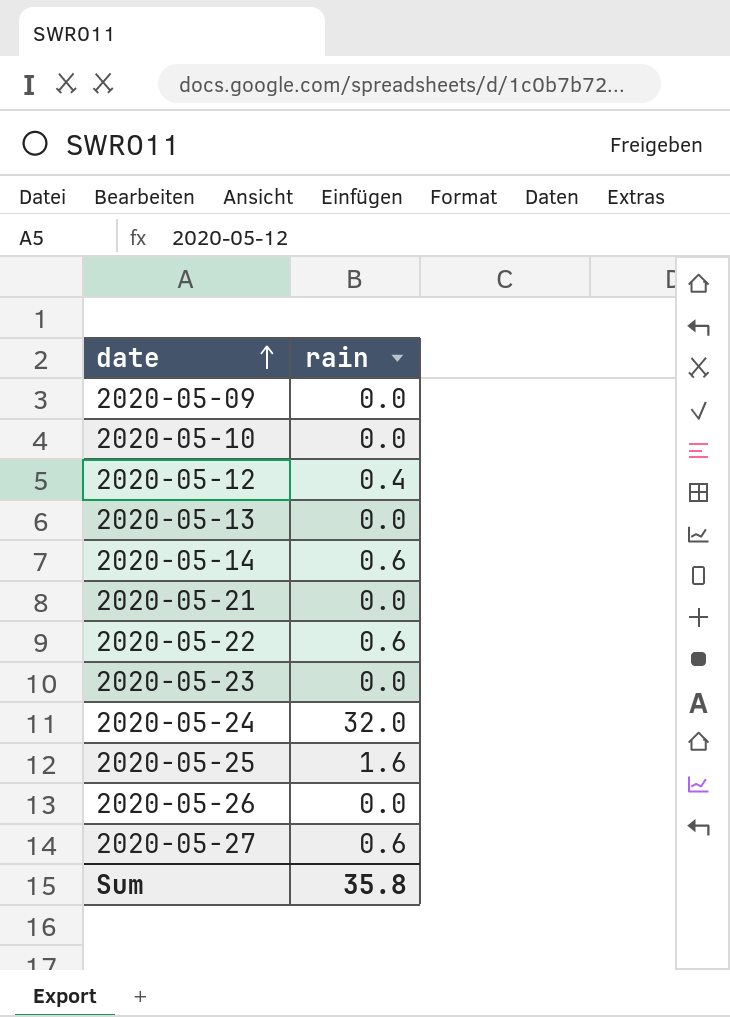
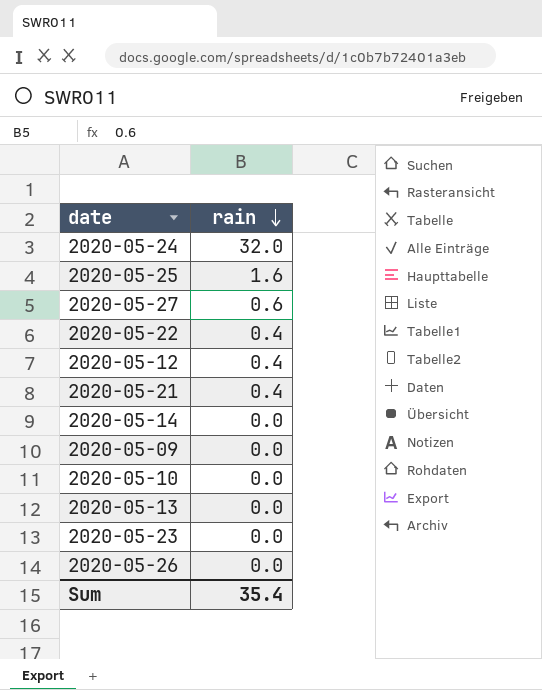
row order: date ascending -> rain descending
2020-05-22 | rain: 0.6 -> 0.4
2020-05-21 | rain: 0.0 -> 0.4
2020-05-14 | rain: 0.6 -> 0.0
Sum | rain: 35.8 -> 35.4

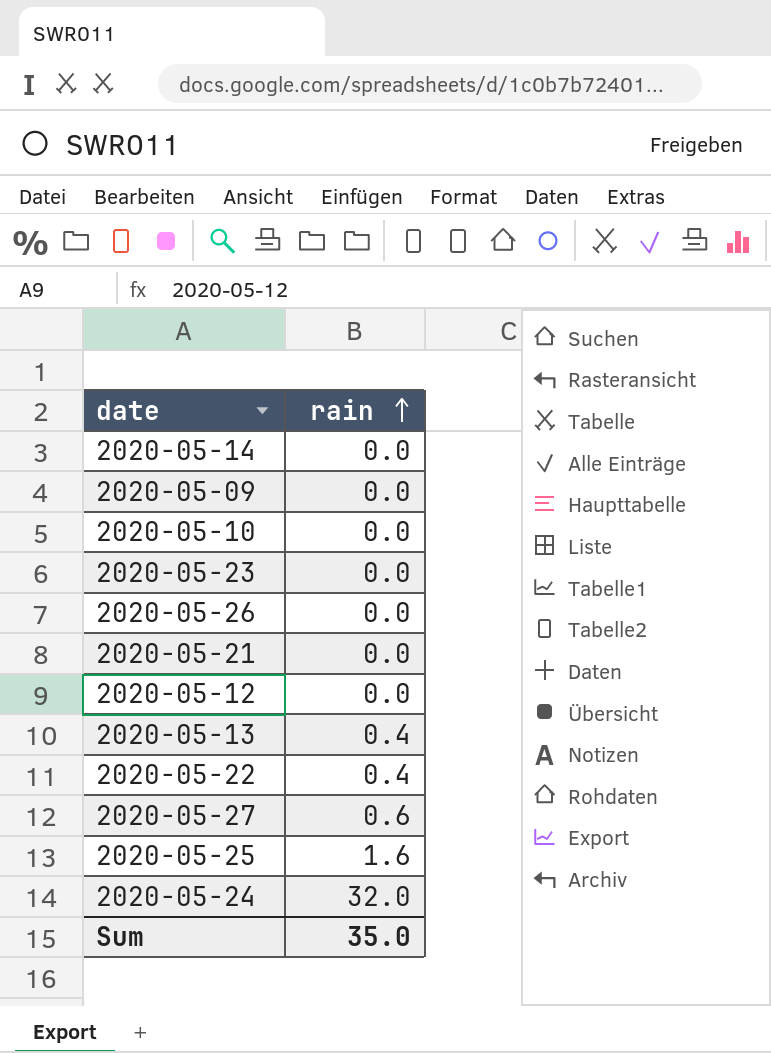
row order: rain descending -> rain ascending
2020-05-21 | rain: 0.4 -> 0.0
2020-05-12 | rain: 0.4 -> 0.0
2020-05-13 | rain: 0.0 -> 0.4
Sum | rain: 35.4 -> 35.0

